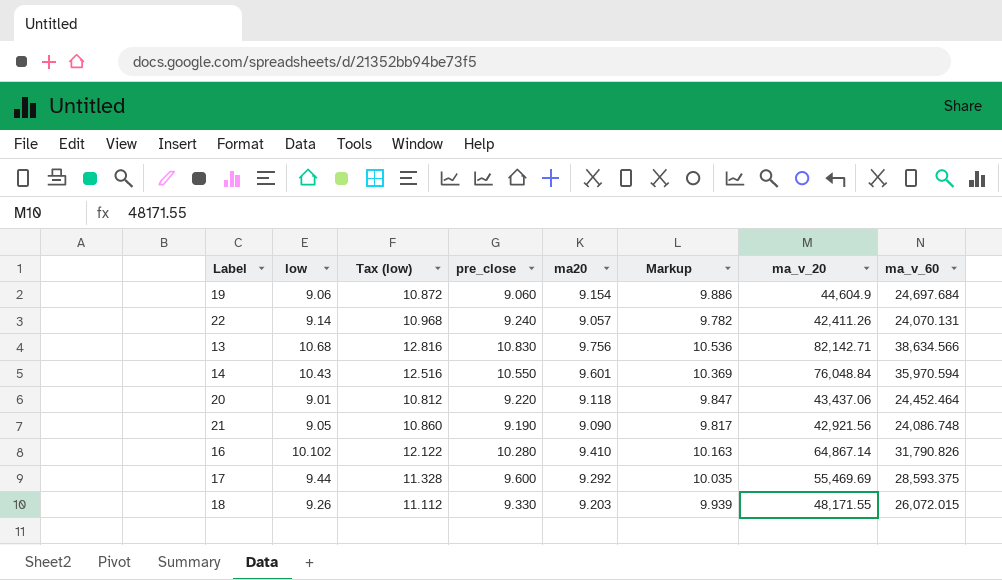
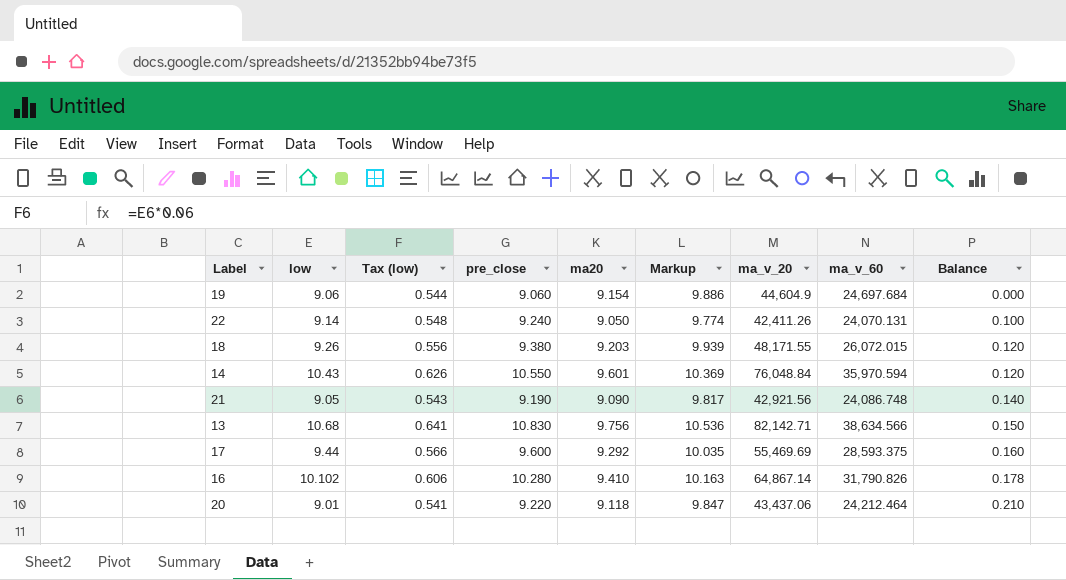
row order: none -> Balance ascending
column Tax (low) | formula: [low] * 1.2 -> [low] * 0.06
column Balance | formula: none -> [pre_close] - [low]
22 | ma20: 9.057 -> 9.050
22 | Markup: 9.782 -> 9.774
18 | pre_close: 9.330 -> 9.380
20 | ma_v_60: 24,452.464 -> 24,212.464

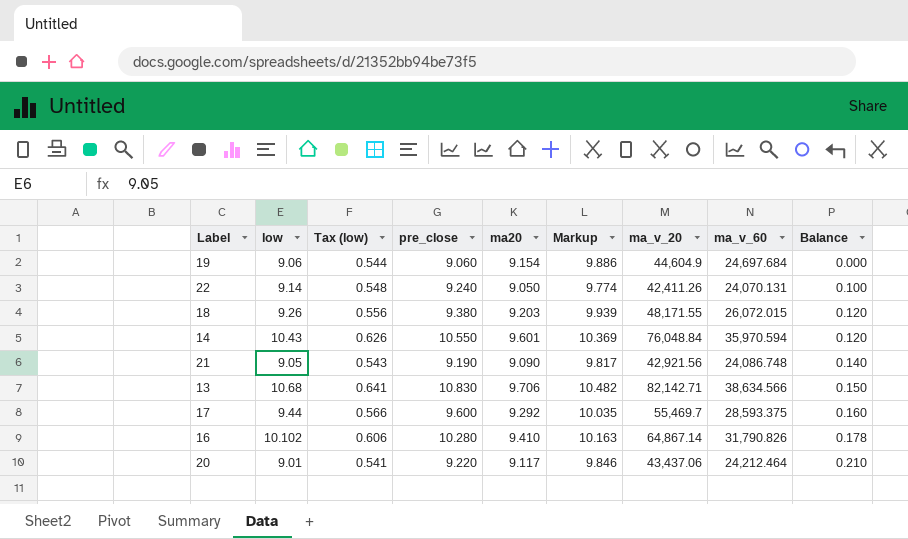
13 | ma20: 9.756 -> 9.706
13 | Markup: 10.536 -> 10.482
17 | ma_v_20: 55,469.69 -> 55,469.7
20 | ma20: 9.118 -> 9.117
20 | Markup: 9.847 -> 9.846

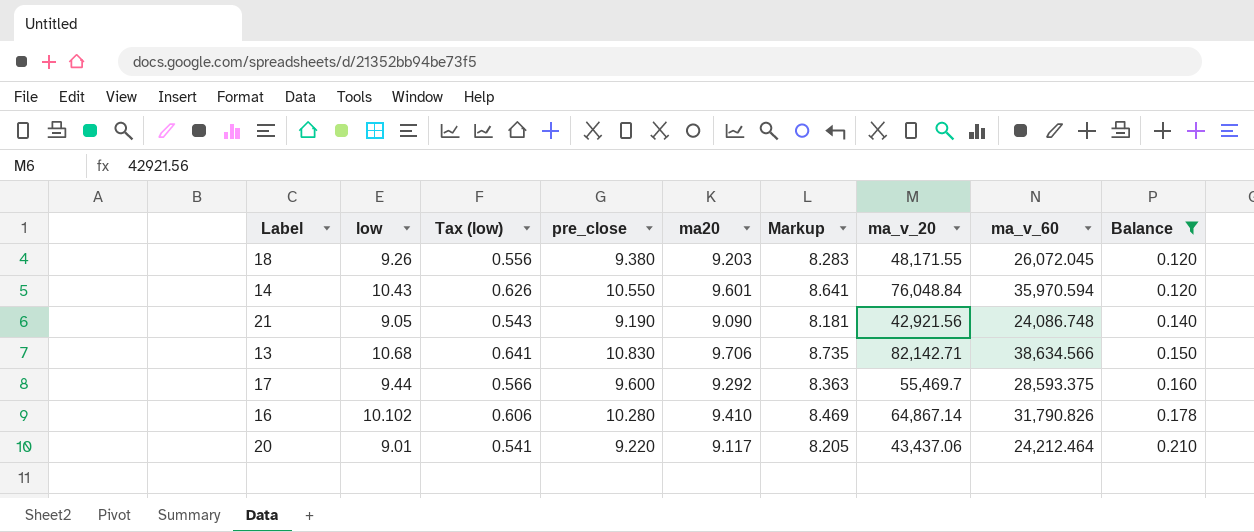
filter: none -> Balance >= 0.120
column Markup | formula: [ma20] * 1.08 -> [ma20] * 0.9
18 | ma_v_60: 26,072.015 -> 26,072.045

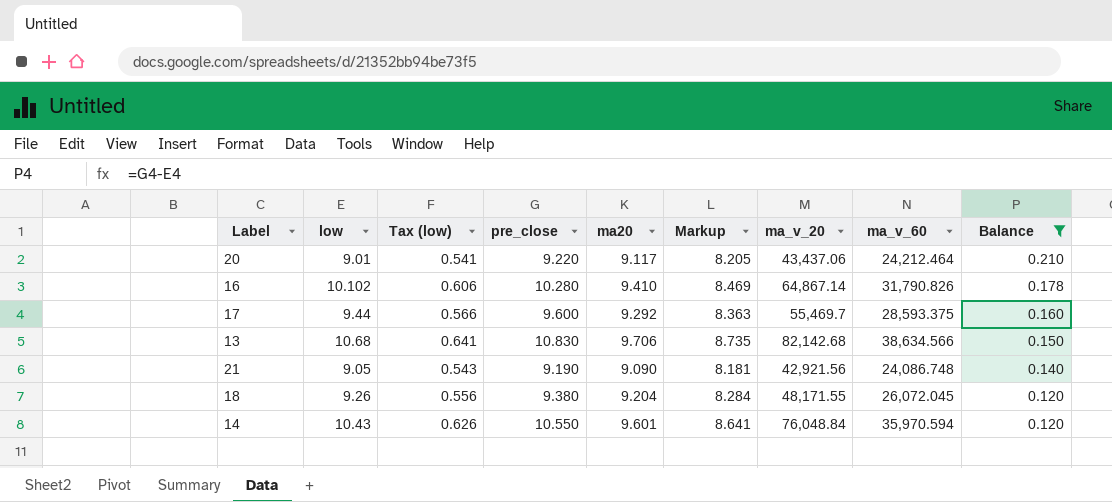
row order: Balance ascending -> Balance descending
13 | ma_v_20: 82,142.71 -> 82,142.68
18 | ma20: 9.203 -> 9.204
18 | Markup: 8.283 -> 8.284

